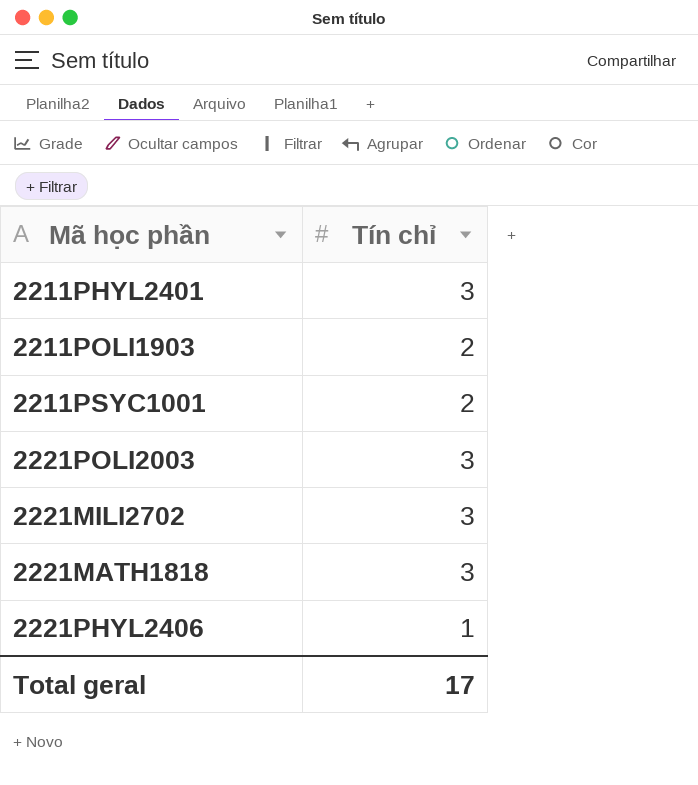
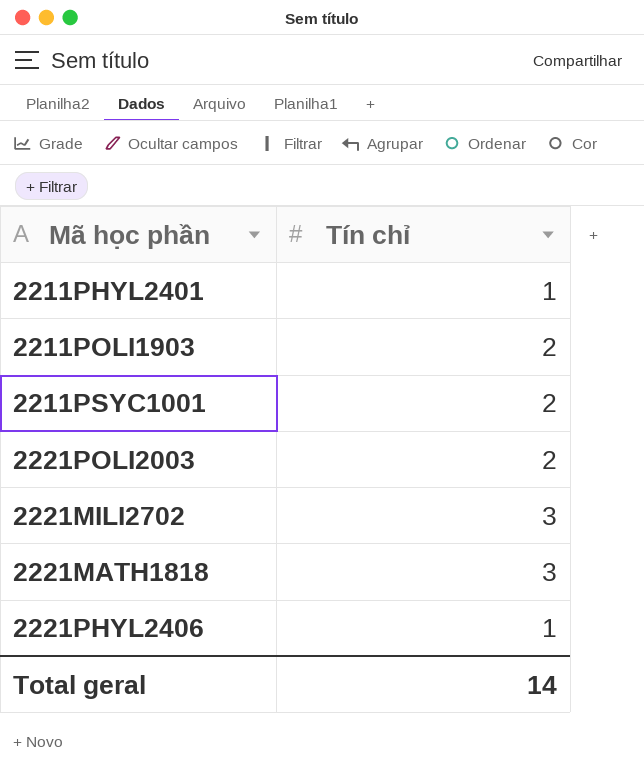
2211PHYL2401 | Tín chỉ: 3 -> 1
2221POLI2003 | Tín chỉ: 3 -> 2
Total geral | Tín chỉ: 17 -> 14

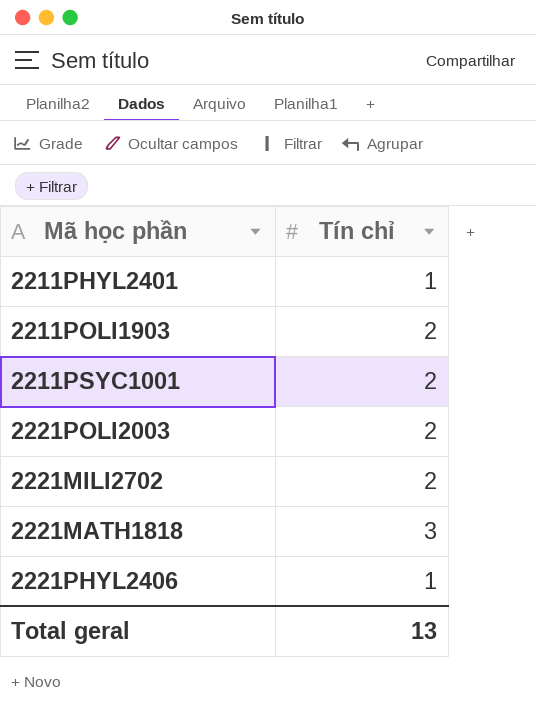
2221MILI2702 | Tín chỉ: 3 -> 2
Total geral | Tín chỉ: 14 -> 13

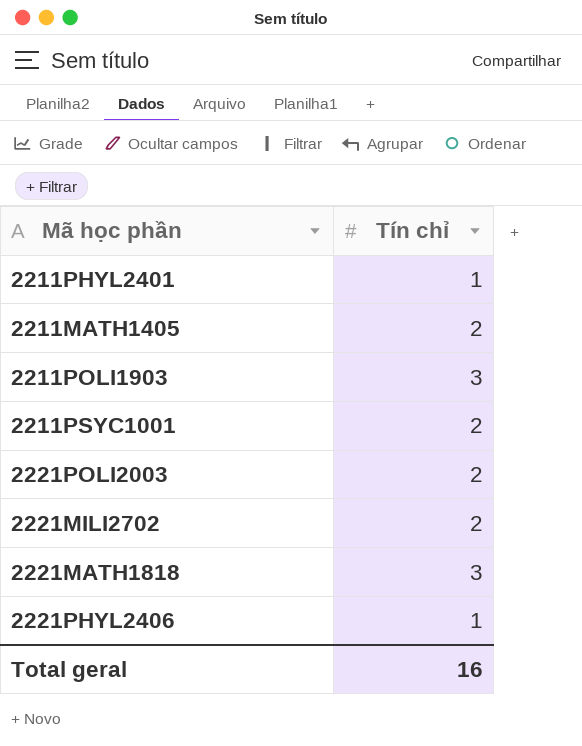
row 2211MATH1405: none -> 2
2211POLI1903 | Tín chỉ: 2 -> 3
Total geral | Tín chỉ: 13 -> 16

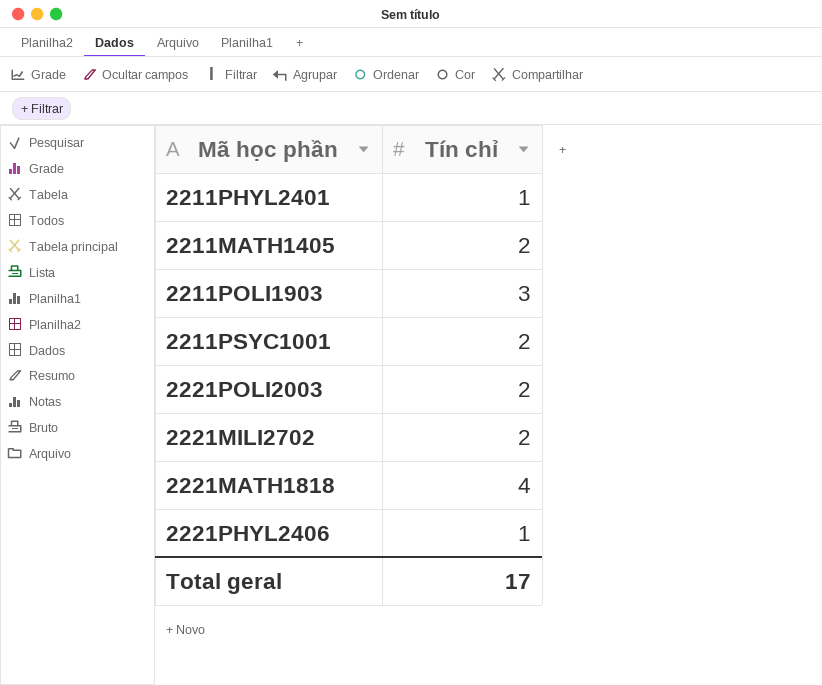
2221MATH1818 | Tín chỉ: 3 -> 4
Total geral | Tín chỉ: 16 -> 17

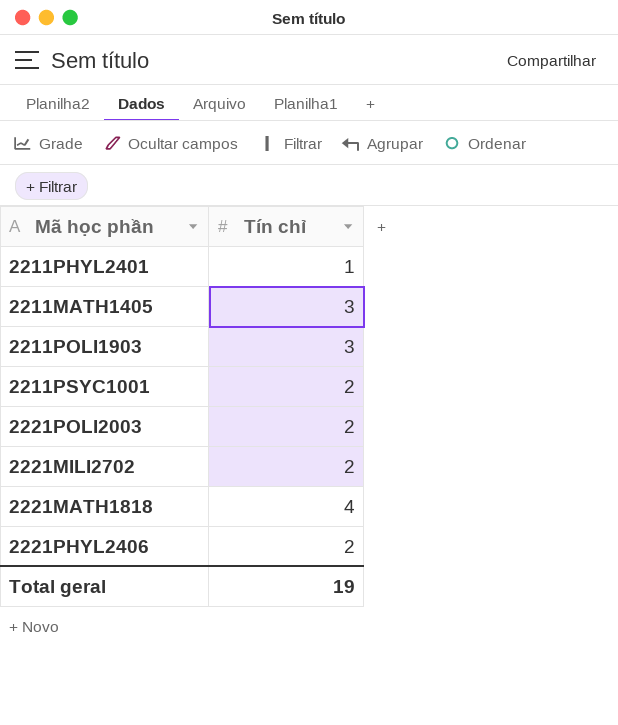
2211MATH1405 | Tín chỉ: 2 -> 3
2221PHYL2406 | Tín chỉ: 1 -> 2
Total geral | Tín chỉ: 17 -> 19

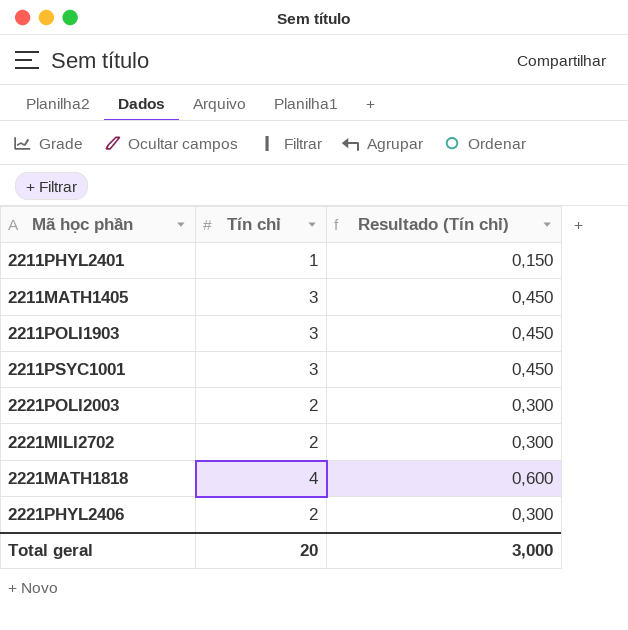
column Resultado (Tín chỉ) | formula: none -> [Tín chỉ] * 0,15
2211PSYC1001 | Tín chỉ: 2 -> 3
Total geral | Tín chỉ: 19 -> 20

